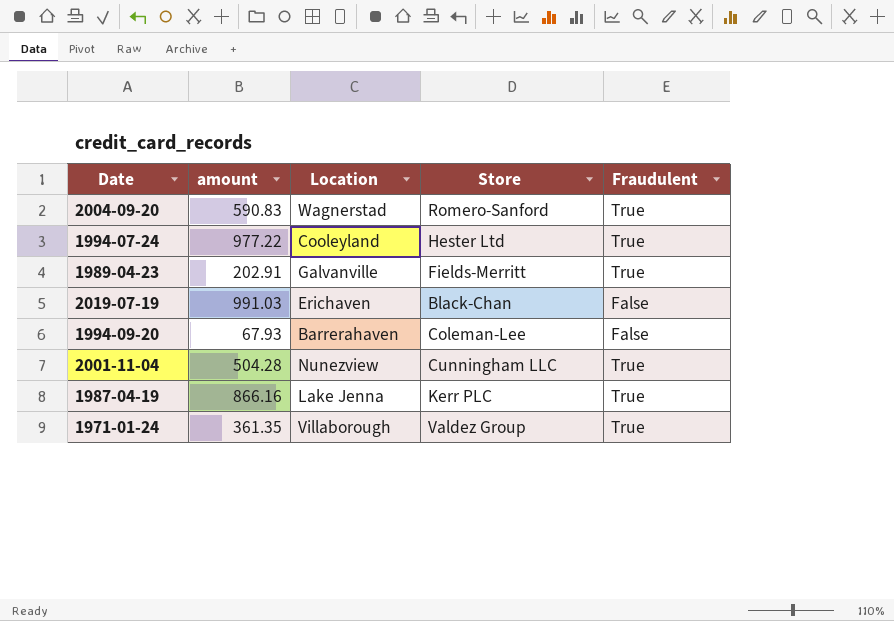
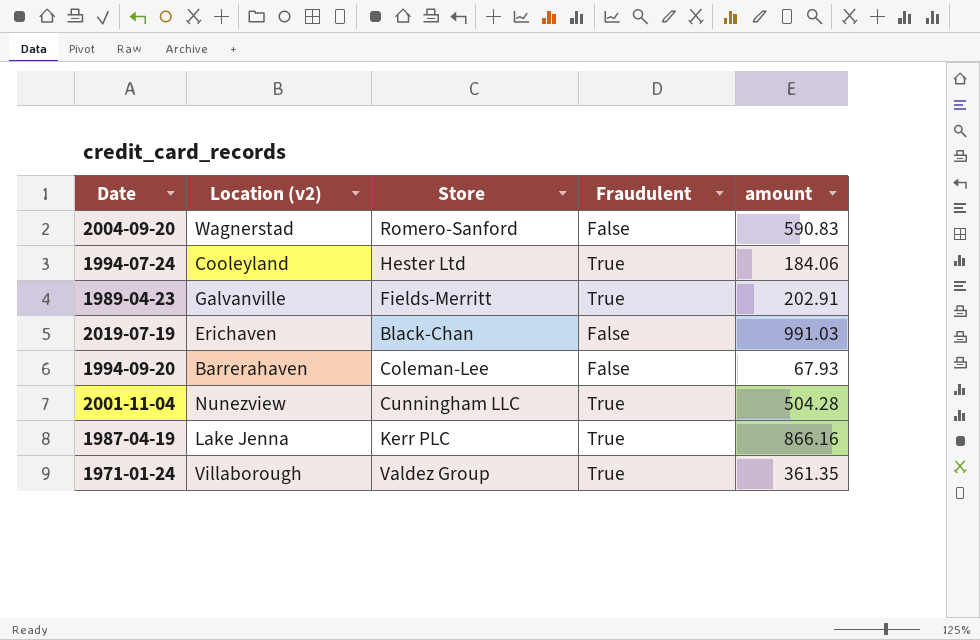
column name: Location -> Location (v2)
column amount | position: 2 -> 5
2004-09-20 | Fraudulent: True -> False
1994-07-24 | amount: 977.22 -> 184.06

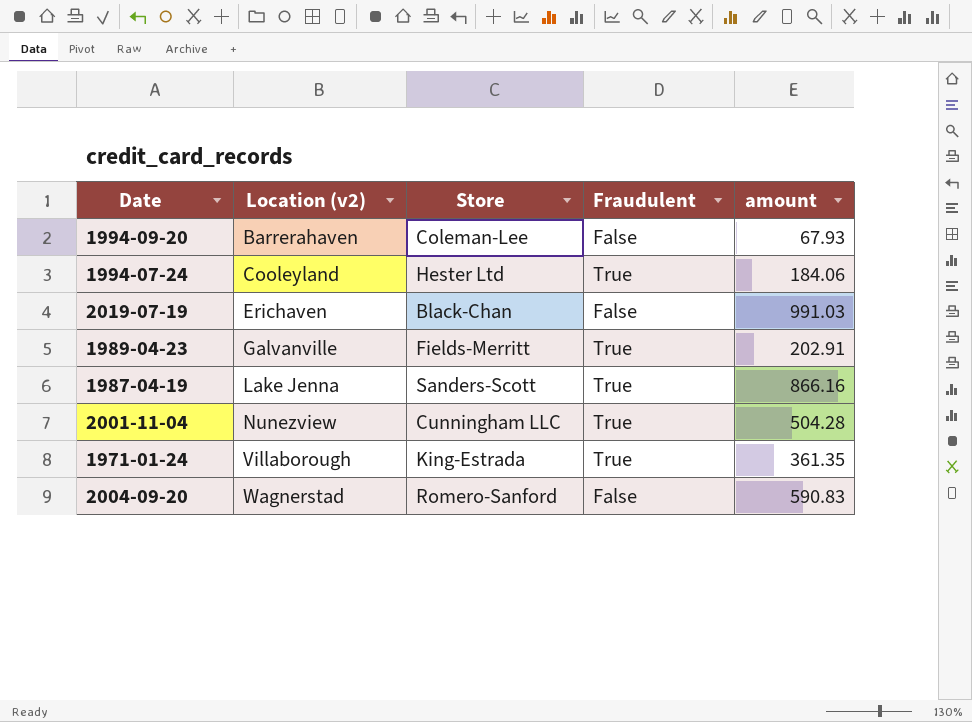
row order: none -> Location (v2) ascending
1987-04-19 | Store: Kerr PLC -> Sanders-Scott
1971-01-24 | Store: Valdez Group -> King-Estrada

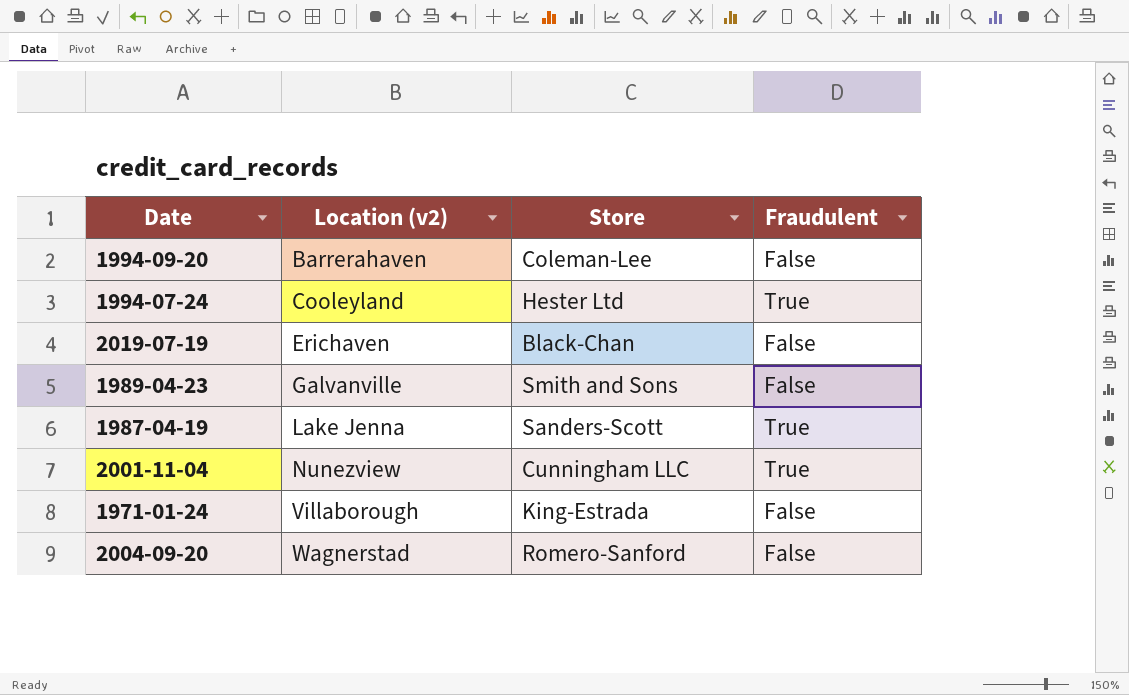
column amount | position: 5 -> none
1989-04-23 | Store: Fields-Merritt -> Smith and Sons
1989-04-23 | Fraudulent: True -> False
1971-01-24 | Fraudulent: True -> False

